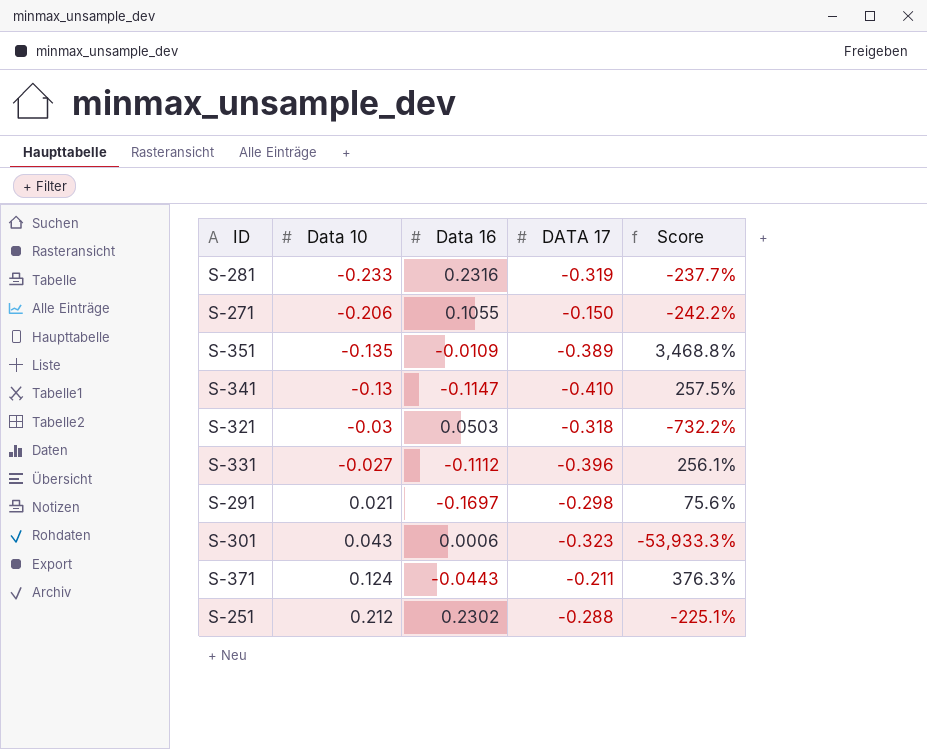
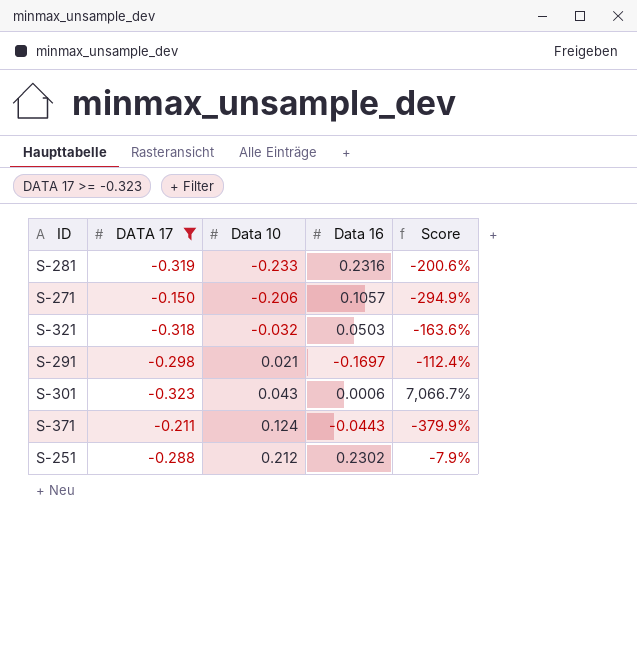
filter: none -> DATA 17 >= -0.323
column DATA 17 | position: 4 -> 2
column Score | formula: ([DATA 17] - [Data 16]) / [Data 16] -> ([Data 10] - [Data 16]) / [Data 16]
S-271 | Data 16: 0.1055 -> 0.1057
S-321 | Data 10: -0.03 -> -0.032

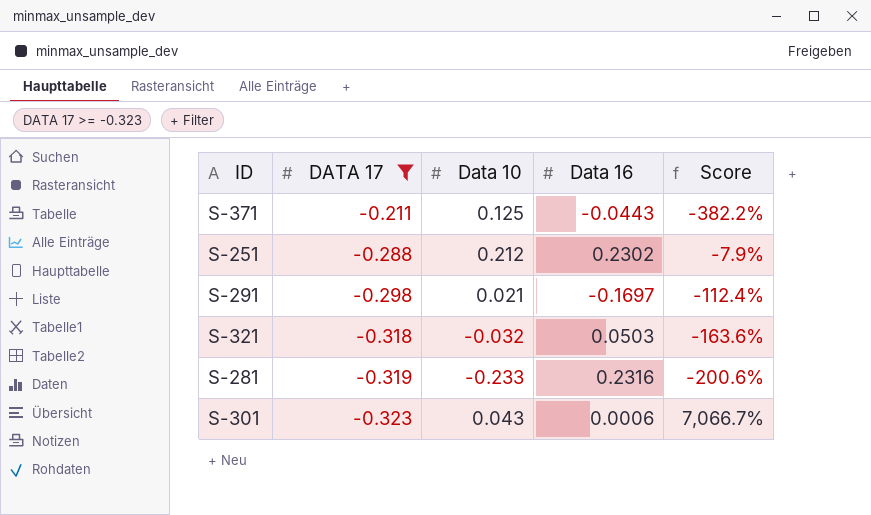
row order: Data 10 ascending -> DATA 17 descending
row S-271: -0.150 | -0.206 | 0.1057 | -294.9% -> none
S-371 | Data 10: 0.124 -> 0.125
S-371 | Score: -379.9% -> -382.2%

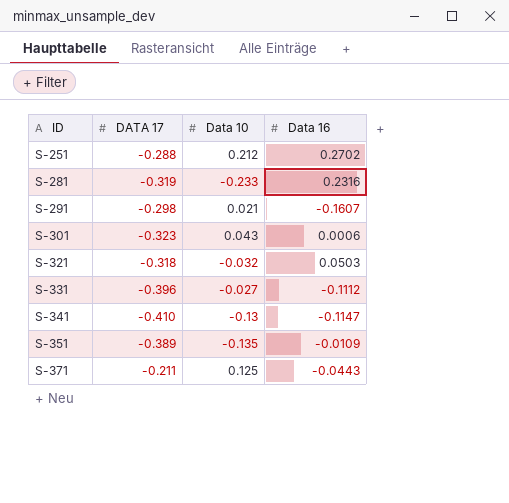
filter: DATA 17 >= -0.323 -> none
row order: DATA 17 descending -> ID ascending
column Score | formula: ([Data 10] - [Data 16]) / [Data 16] -> none
S-251 | Data 16: 0.2302 -> 0.2702
S-291 | Data 16: -0.1697 -> -0.1607

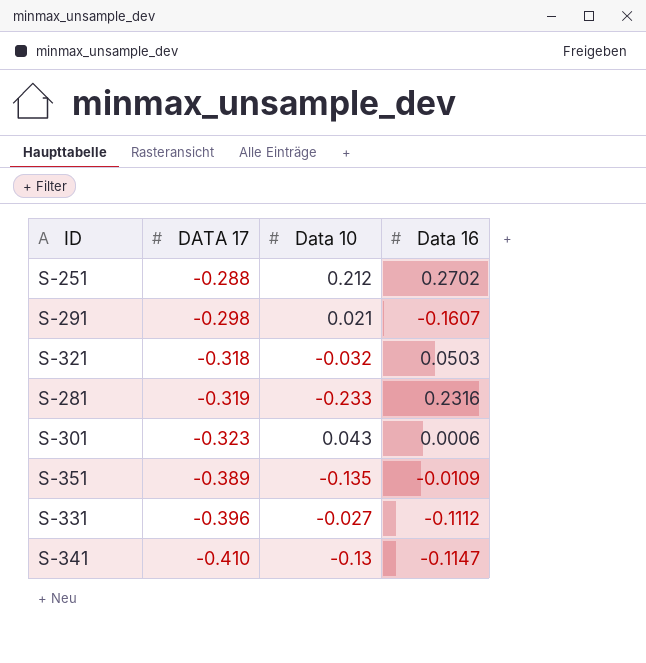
row order: ID ascending -> DATA 17 descending
row S-371: -0.211 | 0.125 | -0.0443 -> none

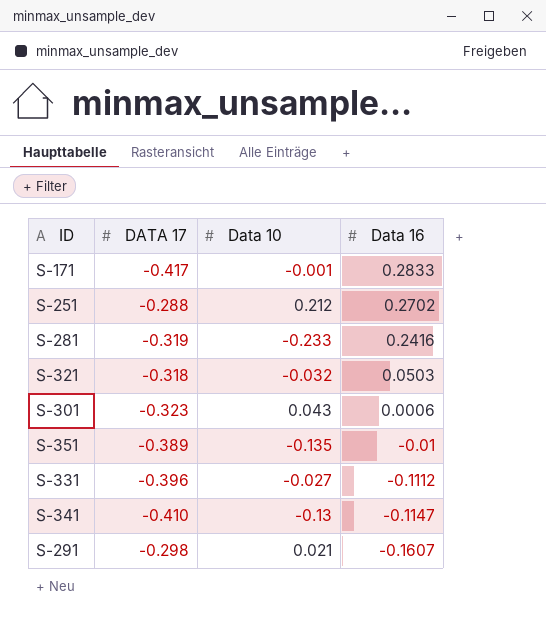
row order: DATA 17 descending -> Data 16 descending
row S-171: none -> -0.417 | -0.001 | 0.2833
S-281 | Data 16: 0.2316 -> 0.2416
S-351 | Data 16: -0.0109 -> -0.01

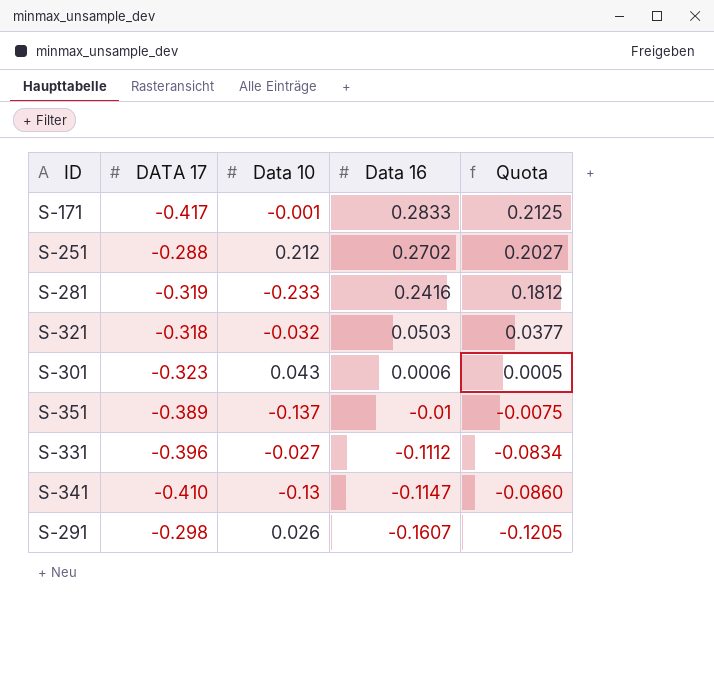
column Quota | formula: none -> [Data 16] * 0.75
S-351 | Data 10: -0.135 -> -0.137
S-291 | Data 10: 0.021 -> 0.026

